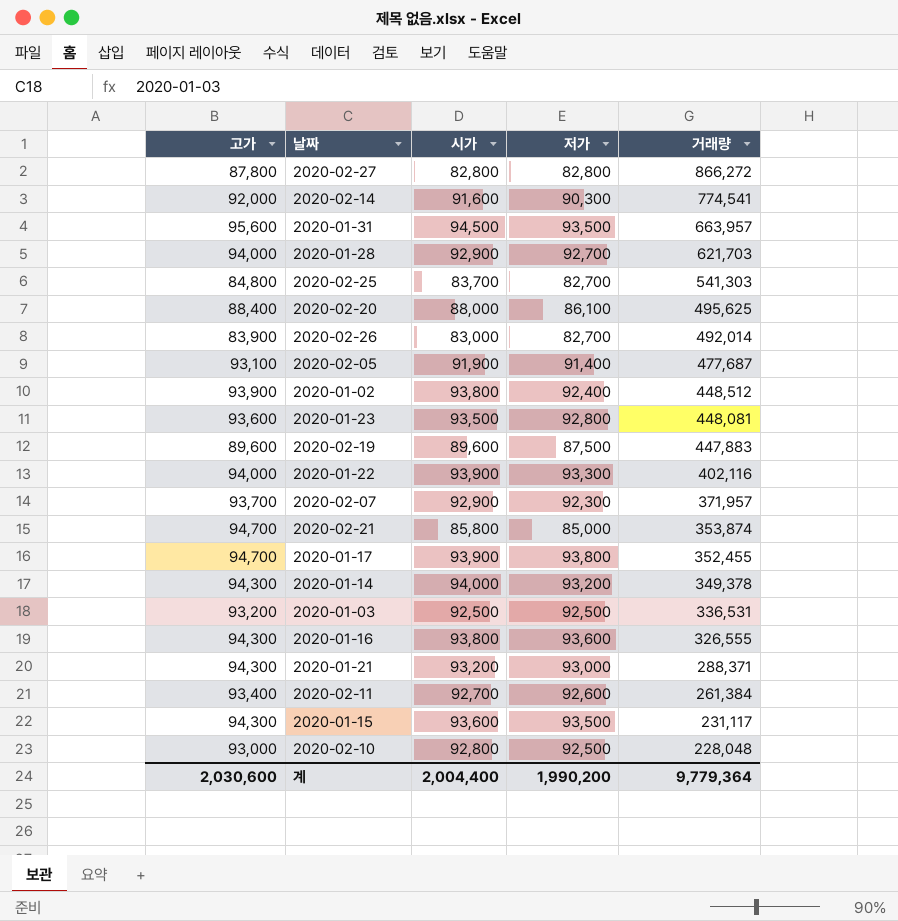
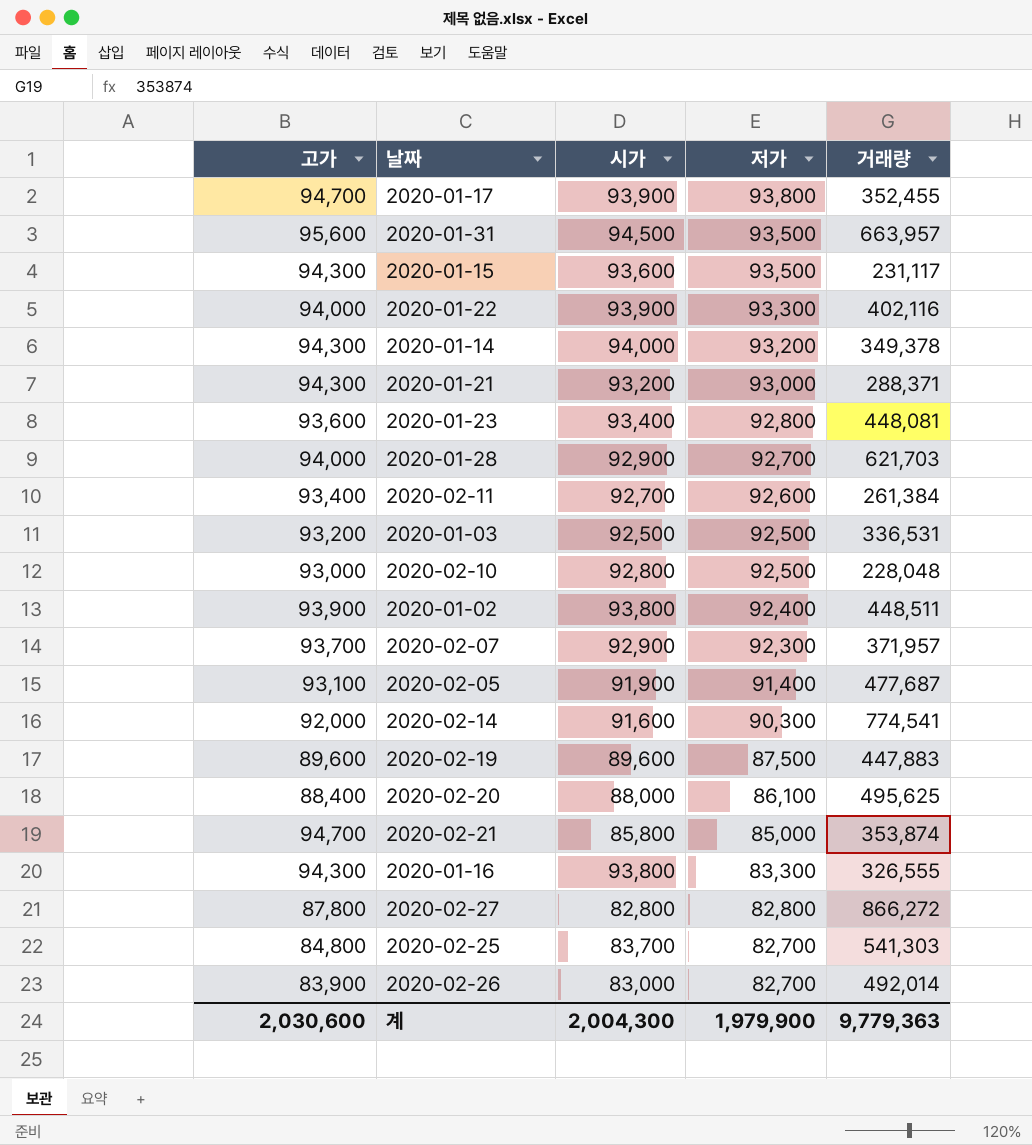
row order: 거래량 descending -> 저가 descending
2020-01-23 | 시가: 93,500 -> 93,400
2020-01-02 | 거래량: 448,512 -> 448,511
2020-01-16 | 저가: 93,600 -> 83,300
계 | 시가: 2,004,400 -> 2,004,300
계 | 저가: 1,990,200 -> 1,979,900
계 | 거래량: 9,779,364 -> 9,779,363

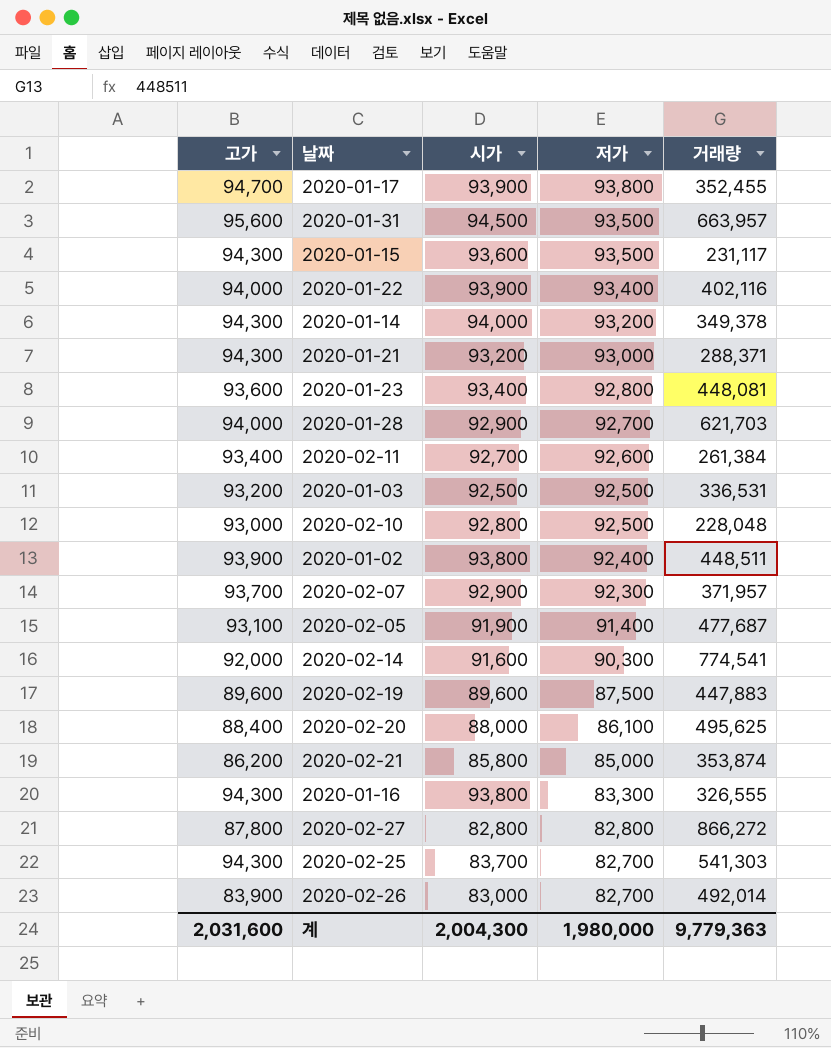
2020-01-22 | 저가: 93,300 -> 93,400
2020-02-21 | 고가: 94,700 -> 86,200
2020-02-25 | 고가: 84,800 -> 94,300
계 | 고가: 2,030,600 -> 2,031,600
계 | 저가: 1,979,900 -> 1,980,000

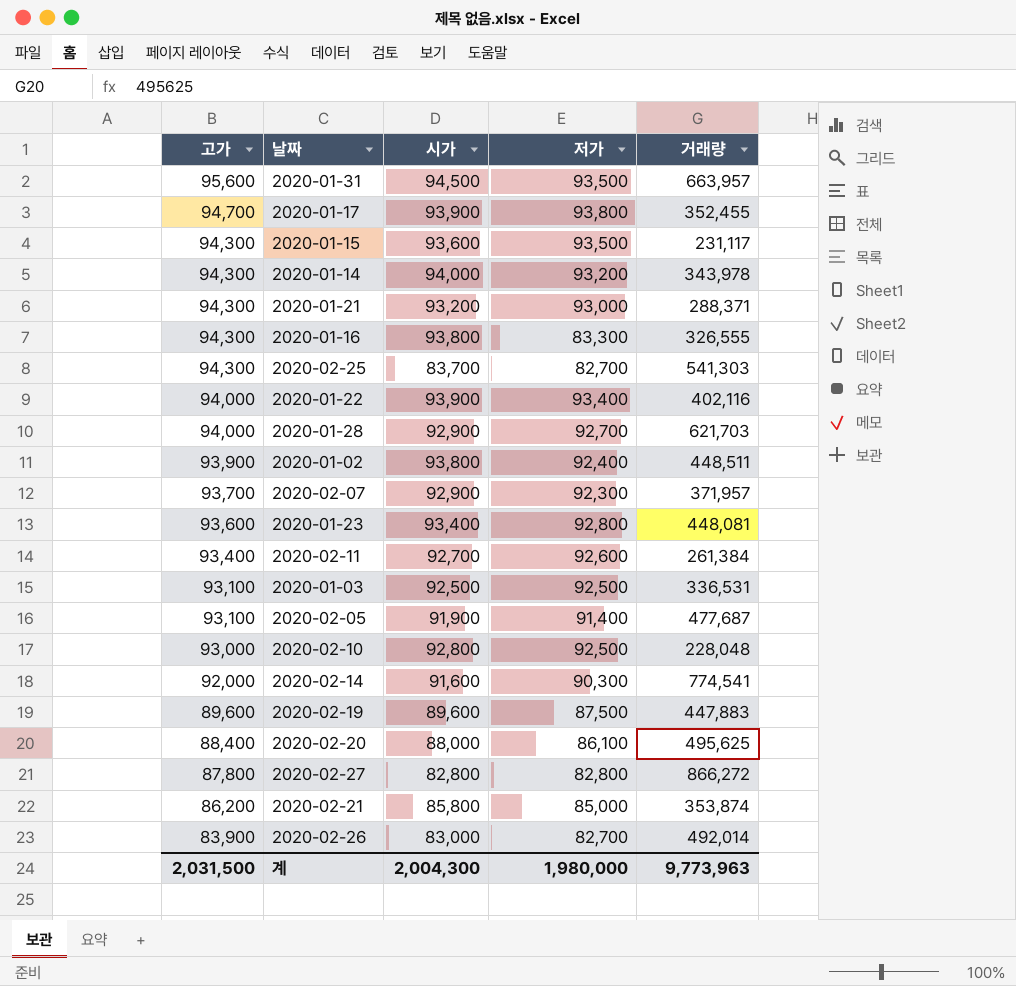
row order: 저가 descending -> 고가 descending
2020-01-14 | 거래량: 349,378 -> 343,978
2020-01-03 | 고가: 93,200 -> 93,100
계 | 고가: 2,031,600 -> 2,031,500
계 | 거래량: 9,779,363 -> 9,773,963

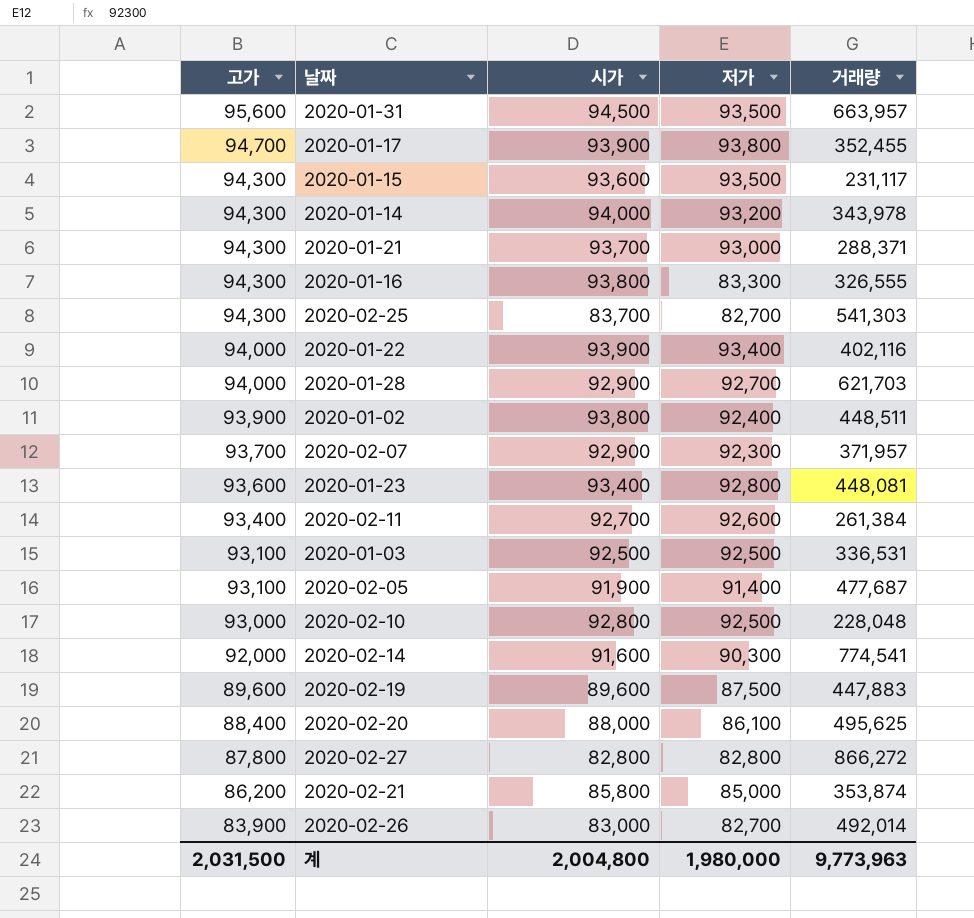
2020-01-21 | 시가: 93,200 -> 93,700
계 | 시가: 2,004,300 -> 2,004,800

